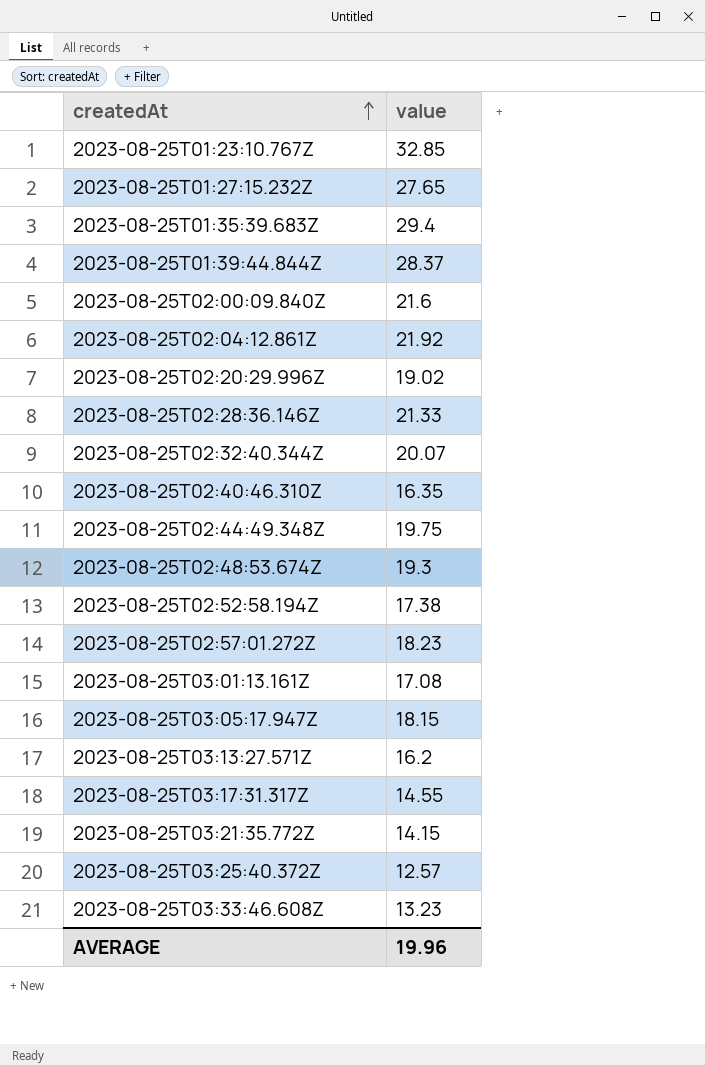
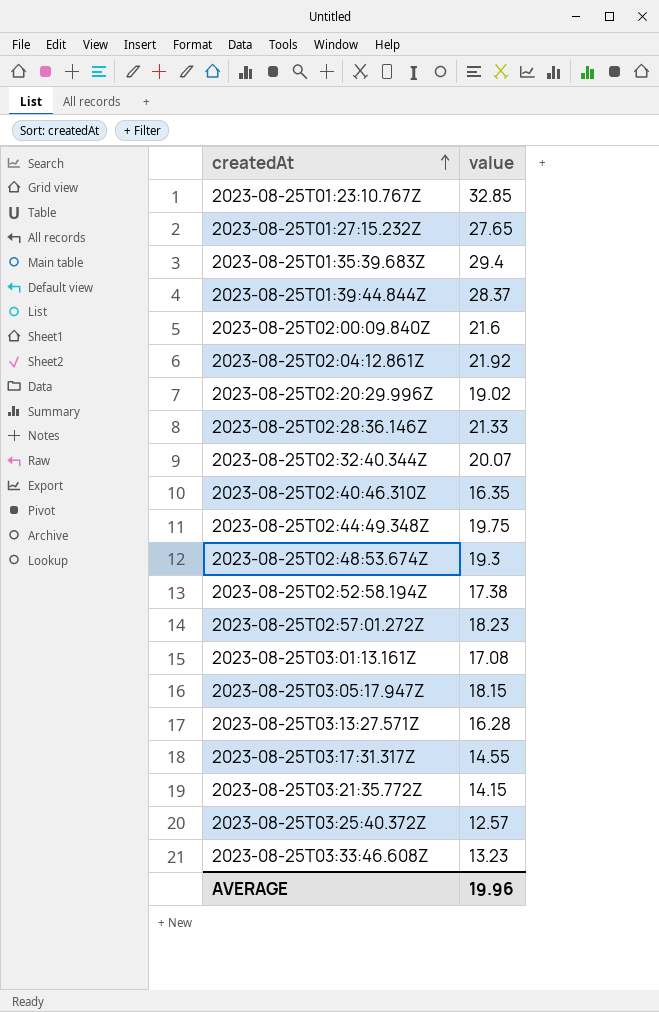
2023-08-25T03:13:27.571Z | value: 16.2 -> 16.28

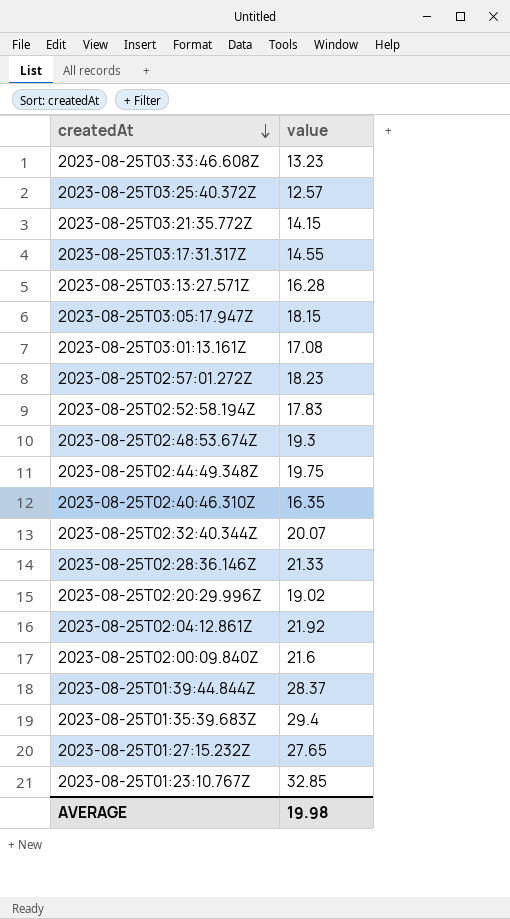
row order: createdAt ascending -> createdAt descending
2023-08-25T02:52:58.194Z | value: 17.38 -> 17.83
AVERAGE | value: 19.96 -> 19.98

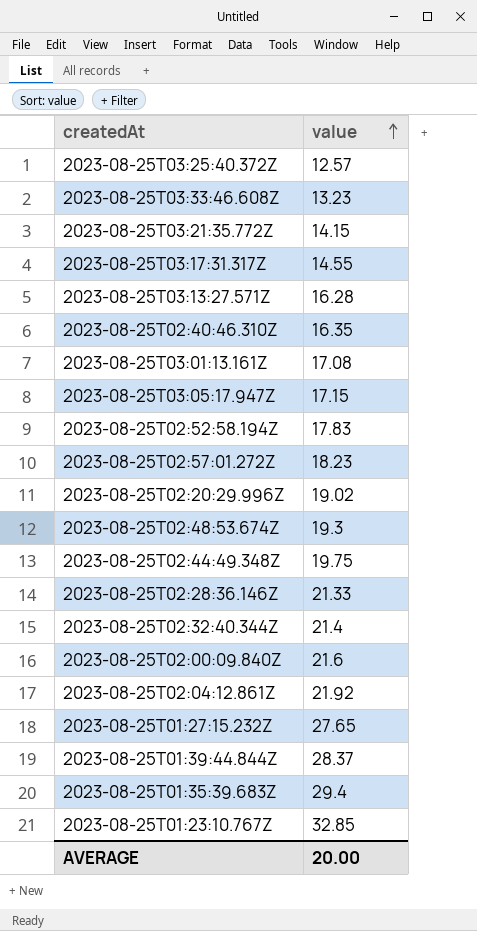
row order: createdAt descending -> value ascending
2023-08-25T03:05:17.947Z | value: 18.15 -> 17.15
2023-08-25T02:32:40.344Z | value: 20.07 -> 21.4
AVERAGE | value: 19.98 -> 20.00

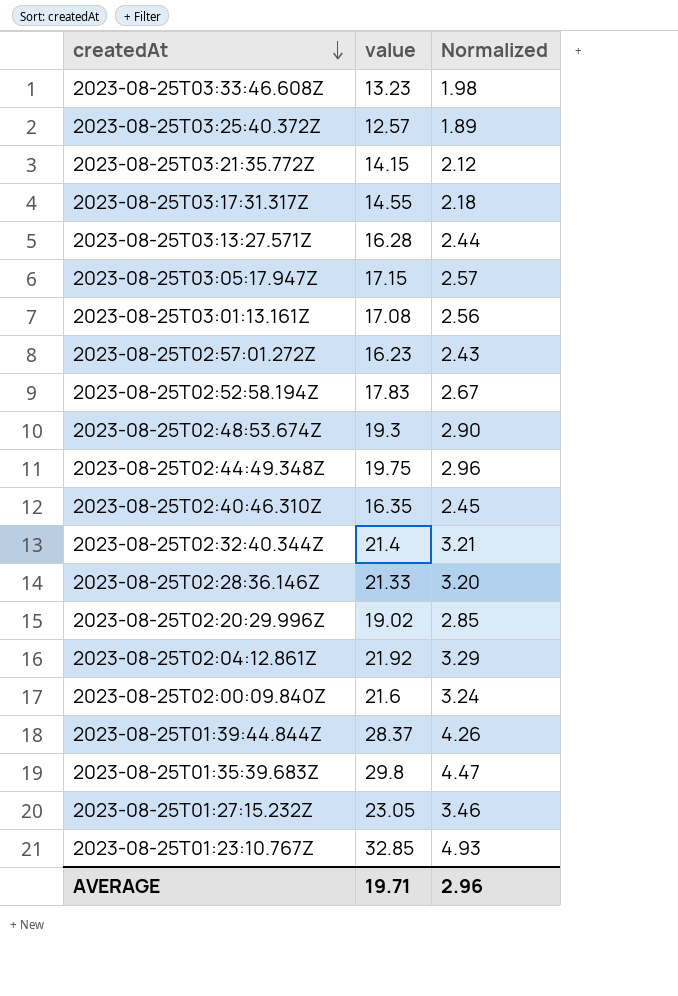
row order: value ascending -> createdAt descending
column Normalized | formula: none -> [value] * 0.15
2023-08-25T02:57:01.272Z | value: 18.23 -> 16.23
2023-08-25T01:35:39.683Z | value: 29.4 -> 29.8
2023-08-25T01:27:15.232Z | value: 27.65 -> 23.05
AVERAGE | value: 20.00 -> 19.71

